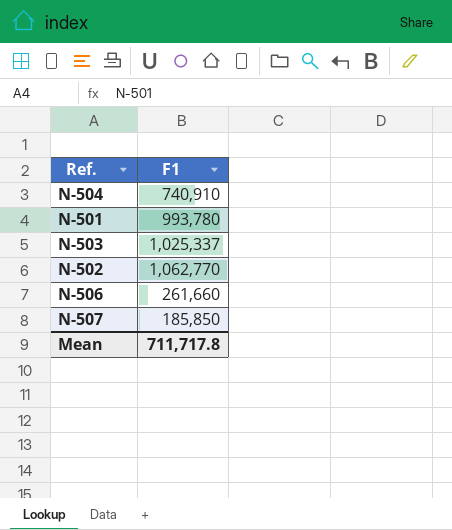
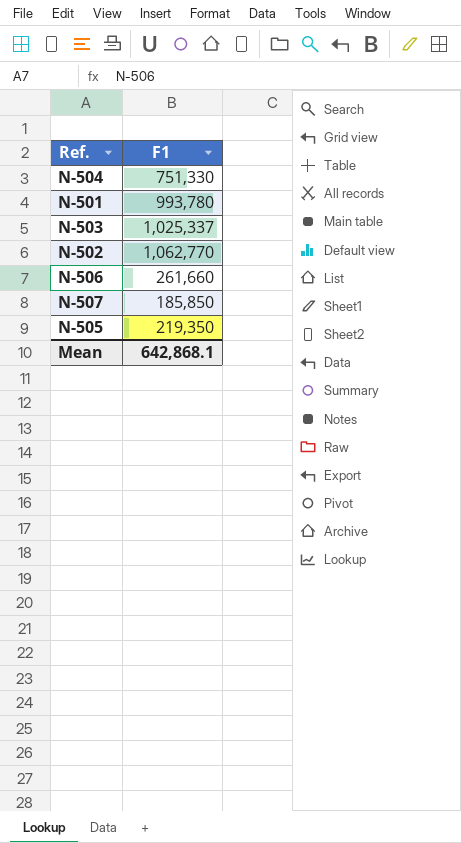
N-504 | F1: 740,910 -> 751,330
row N-505: none -> 219,350
Mean | F1: 711,717.8 -> 642,868.1

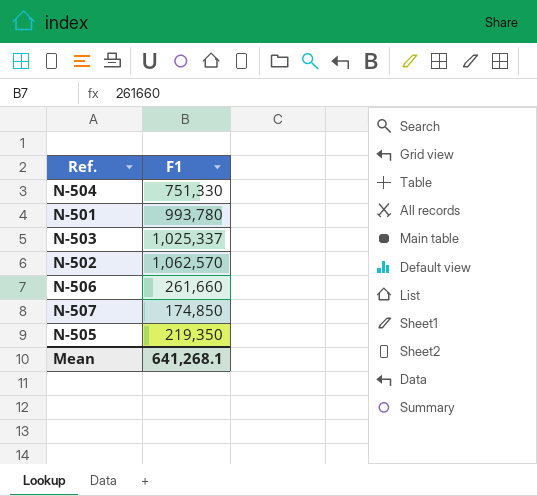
N-502 | F1: 1,062,770 -> 1,062,570
N-507 | F1: 185,850 -> 174,850
Mean | F1: 642,868.1 -> 641,268.1

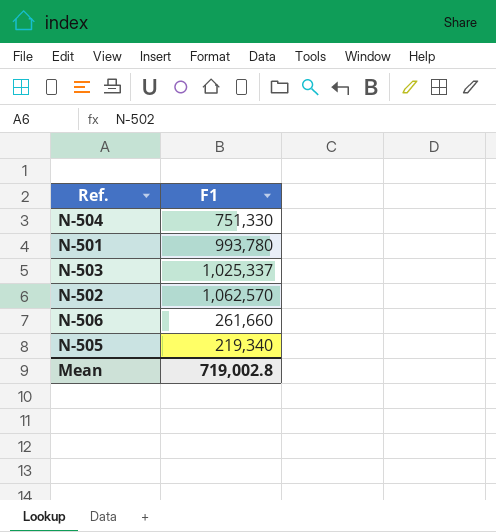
row N-507: 174,850 -> none
N-505 | F1: 219,350 -> 219,340
Mean | F1: 641,268.1 -> 719,002.8

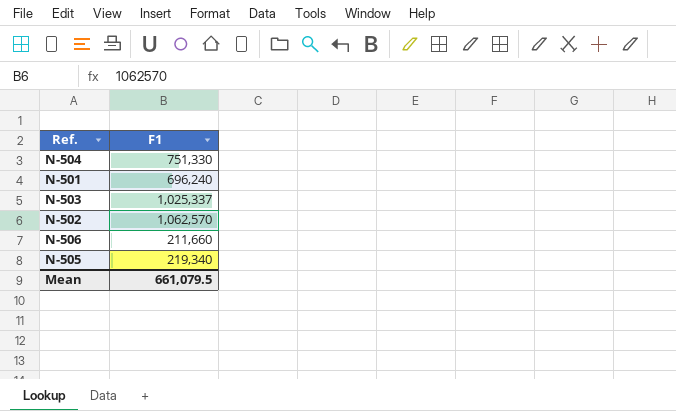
N-501 | F1: 993,780 -> 696,240
N-506 | F1: 261,660 -> 211,660
Mean | F1: 719,002.8 -> 661,079.5

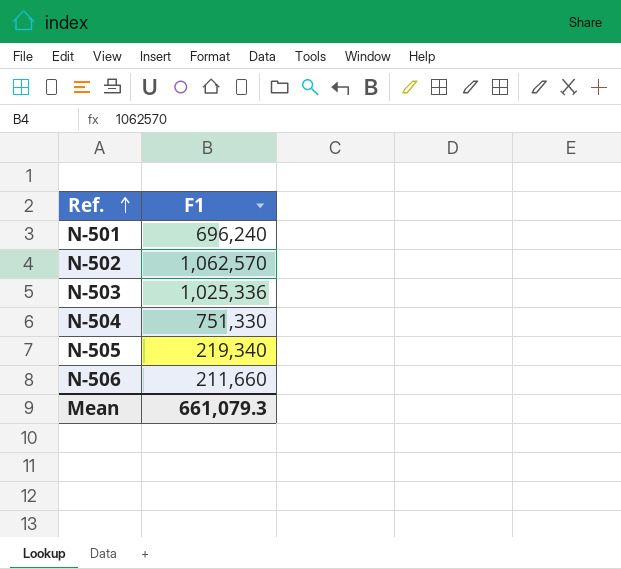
row order: none -> Ref. ascending
N-503 | F1: 1,025,337 -> 1,025,336
Mean | F1: 661,079.5 -> 661,079.3

